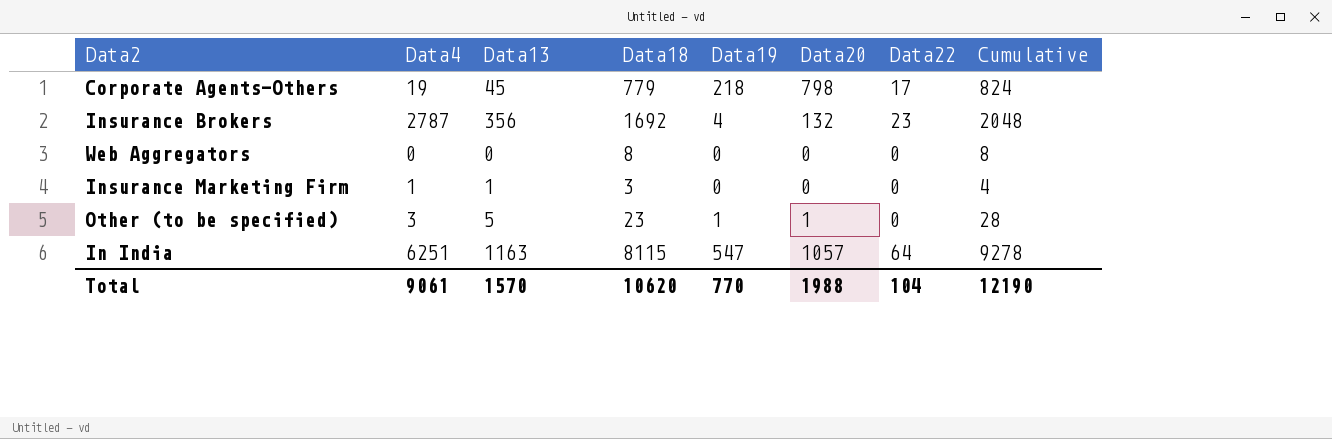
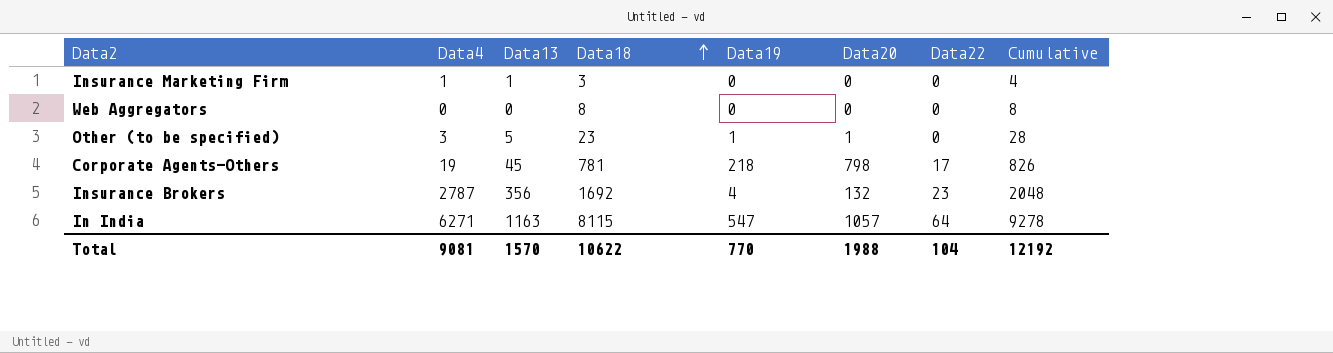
row order: none -> Data18 ascending
Corporate Agents-Others | Data18: 779 -> 781
Corporate Agents-Others | Cumulative: 824 -> 826
In India | Data4: 6251 -> 6271
Total | Data4: 9061 -> 9081
Total | Data18: 10620 -> 10622
Total | Cumulative: 12190 -> 12192

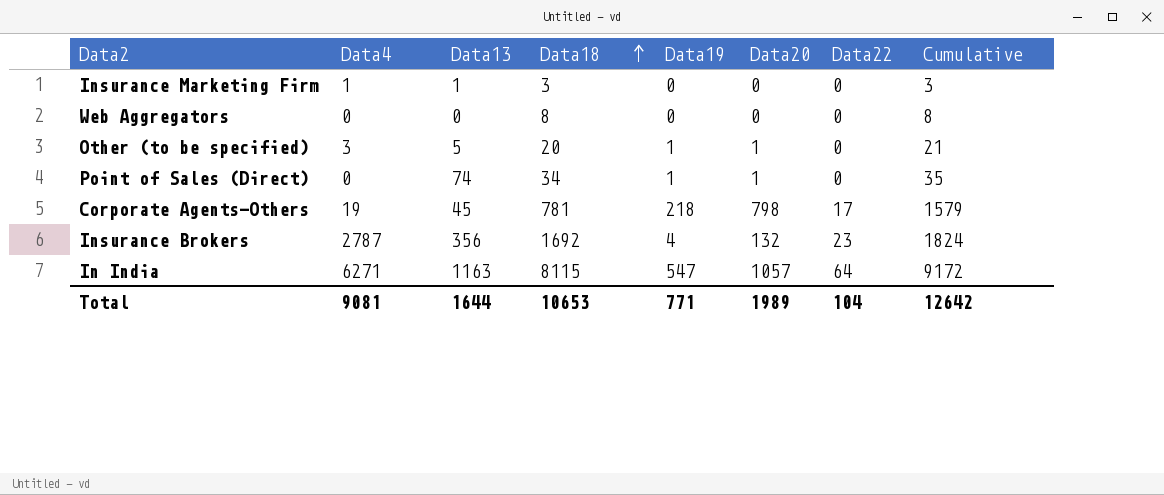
column Cumulative | formula: [Data13] + [Data18] -> [Data18] + [Data20]
Other (to be specified) | Data18: 23 -> 20
row Point of Sales (Direct): none -> 0 | 74 | 34 | 1 | 1 | 0 | 35
Total | Data13: 1570 -> 1644
Total | Data18: 10622 -> 10653
Total | Data19: 770 -> 771
Total | Data20: 1988 -> 1989
Total | Cumulative: 12192 -> 12642

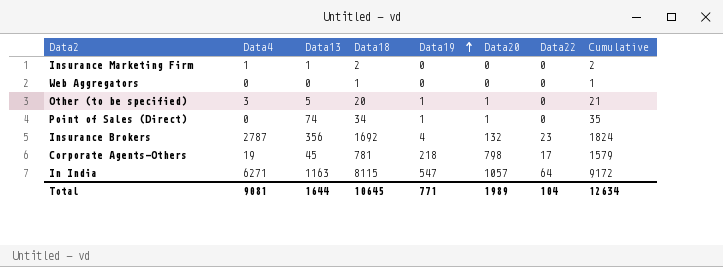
row order: Data18 ascending -> Data19 ascending
Insurance Marketing Firm | Data18: 3 -> 2
Insurance Marketing Firm | Cumulative: 3 -> 2
Web Aggregators | Data18: 8 -> 1
Web Aggregators | Cumulative: 8 -> 1
Total | Data18: 10653 -> 10645
Total | Cumulative: 12642 -> 12634

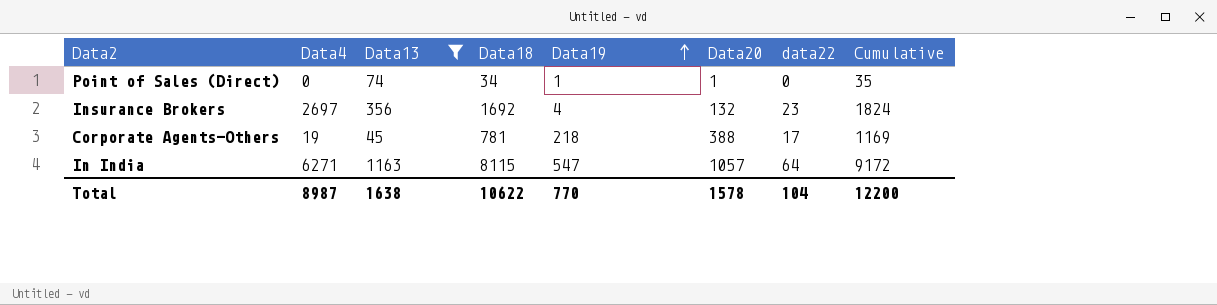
filter: none -> Data13 >= 45
column name: Data22 -> data22
Insurance Brokers | Data4: 2787 -> 2697
Corporate Agents-Others | Data20: 798 -> 388
Corporate Agents-Others | Cumulative: 1579 -> 1169
Total | Data4: 9081 -> 8987
Total | Data13: 1644 -> 1638
Total | Data18: 10645 -> 10622
Total | Data19: 771 -> 770
Total | Data20: 1989 -> 1578
Total | Cumulative: 12634 -> 12200

